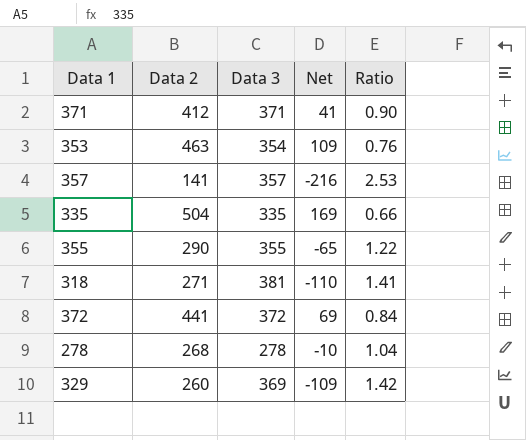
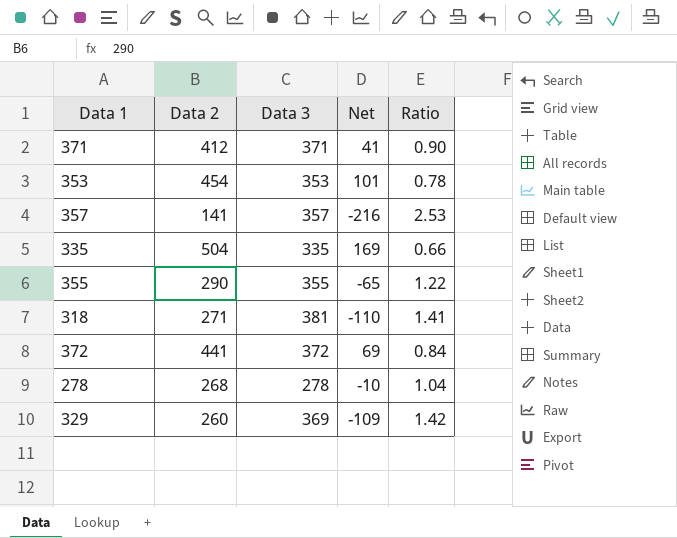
353 | Data 2: 463 -> 454
353 | Data 3: 354 -> 353
353 | Net: 109 -> 101
353 | Ratio: 0.76 -> 0.78

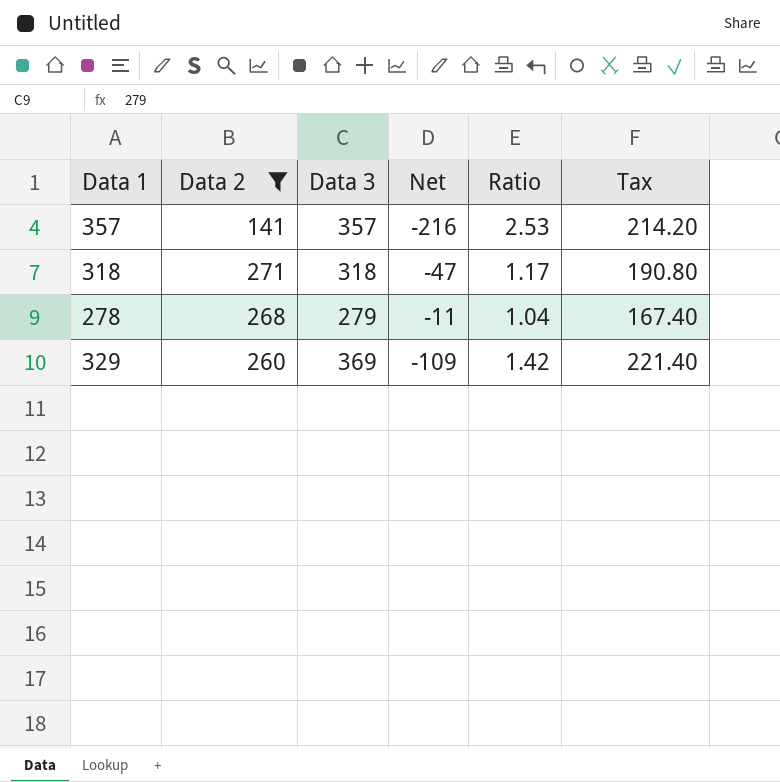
filter: none -> Data 2 <= 271
column Tax | formula: none -> [Data 3] * 0.6
318 | Data 3: 381 -> 318
318 | Net: -110 -> -47
318 | Ratio: 1.41 -> 1.17
278 | Data 3: 278 -> 279
278 | Net: -10 -> -11

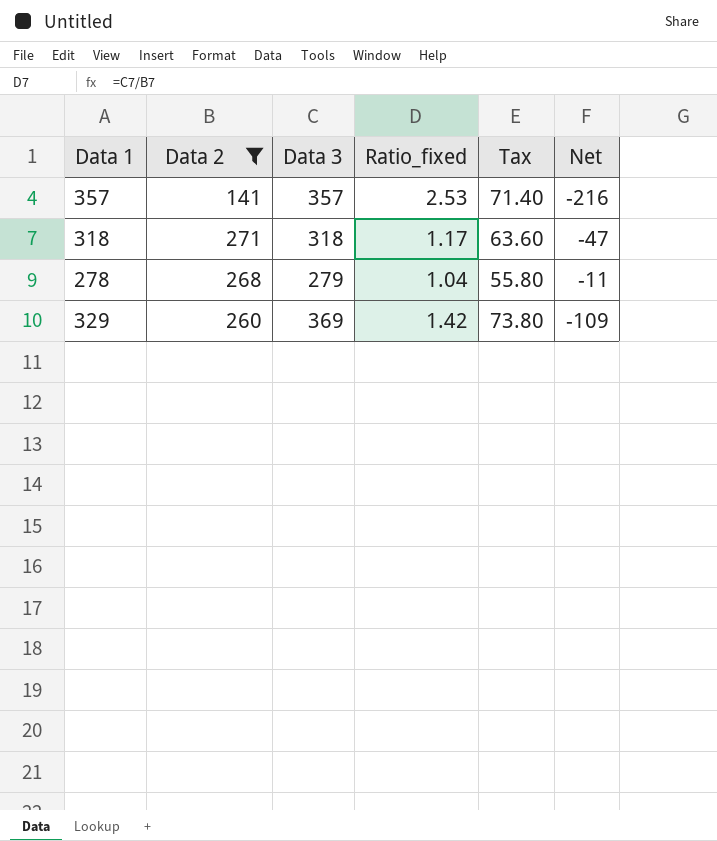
column name: Ratio -> Ratio_fixed
column Tax | formula: [Data 3] * 0.6 -> [Data 3] * 0.2
column Net | position: 4 -> 6

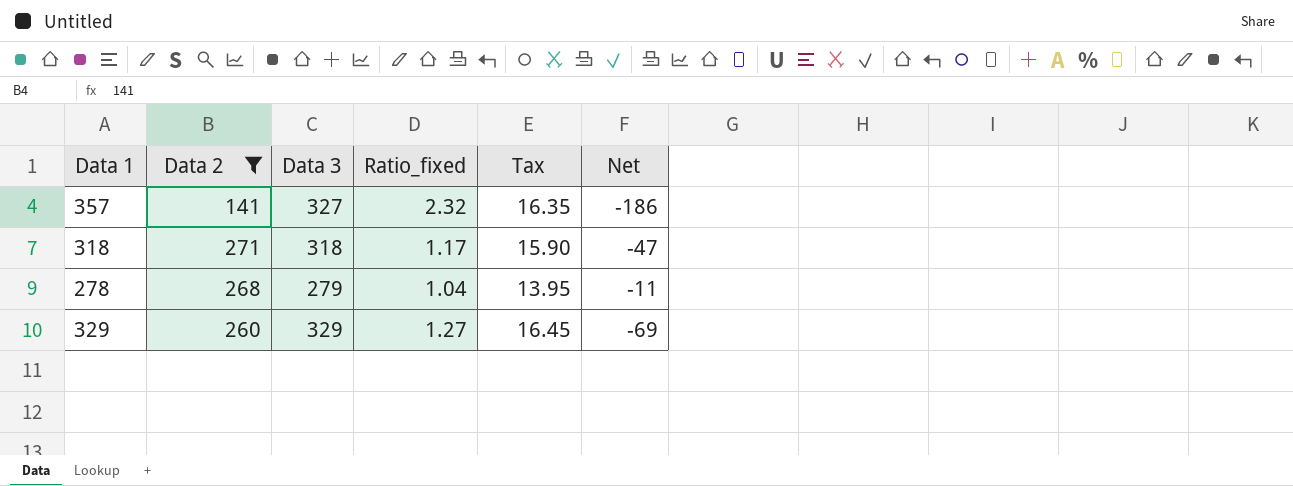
column Tax | formula: [Data 3] * 0.2 -> [Data 3] * 0.05
357 | Data 3: 357 -> 327
357 | Ratio_fixed: 2.53 -> 2.32
357 | Net: -216 -> -186
329 | Data 3: 369 -> 329
329 | Ratio_fixed: 1.42 -> 1.27
329 | Net: -109 -> -69

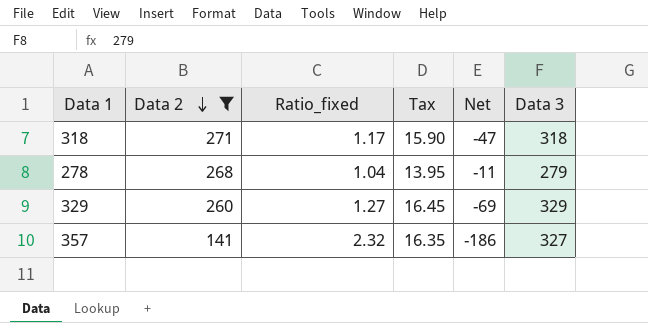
row order: none -> Data 2 descending
column Data 3 | position: 3 -> 6

